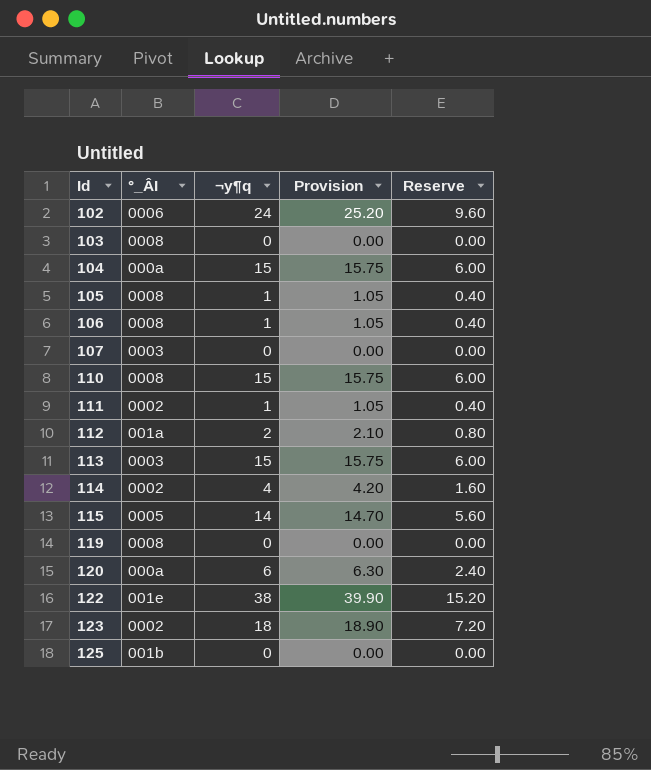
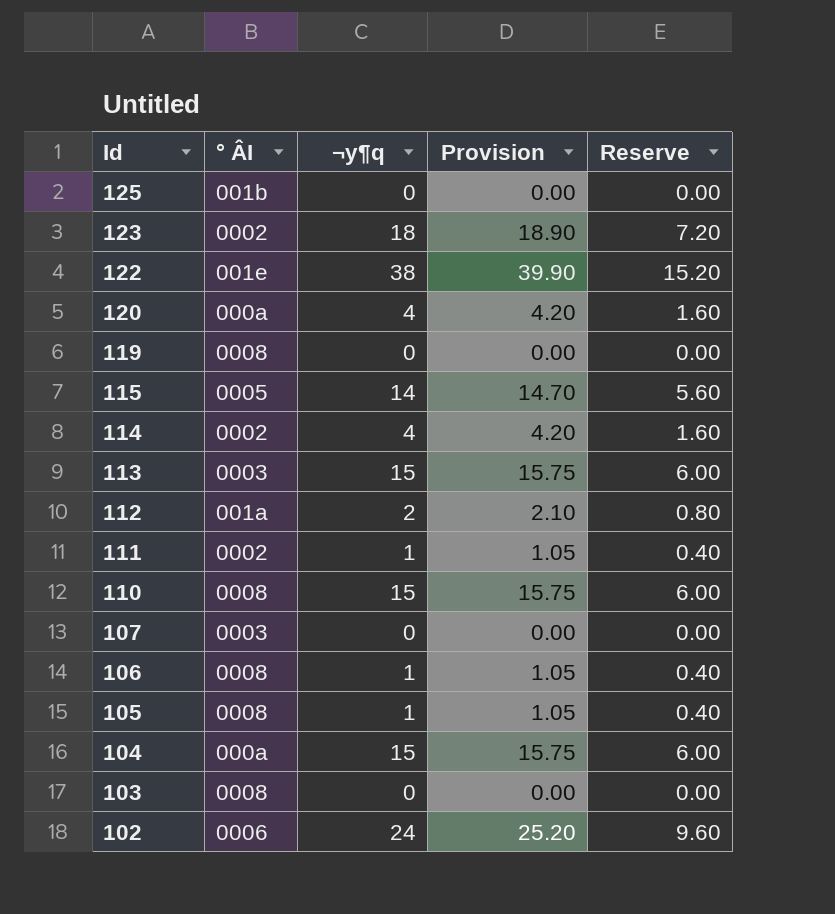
row order: Id ascending -> Id descending
column name: °_ÂI -> ° ÂI
120 | ¬y¶q: 6 -> 4
120 | Provision: 6.30 -> 4.20
120 | Reserve: 2.40 -> 1.60

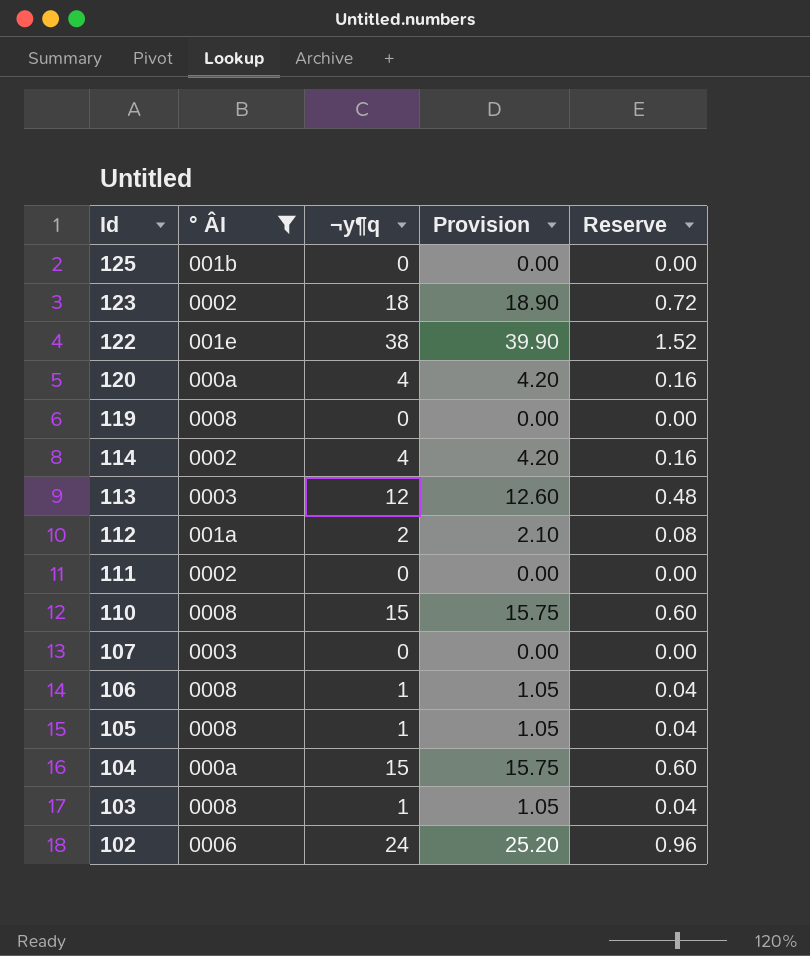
filter: none -> ° ÂI != 0005
column Reserve | formula: [¬y¶q] * 0.4 -> [¬y¶q] * 0.04
113 | ¬y¶q: 15 -> 12
113 | Provision: 15.75 -> 12.60
111 | ¬y¶q: 1 -> 0
111 | Provision: 1.05 -> 0.00
103 | ¬y¶q: 0 -> 1
103 | Provision: 0.00 -> 1.05

